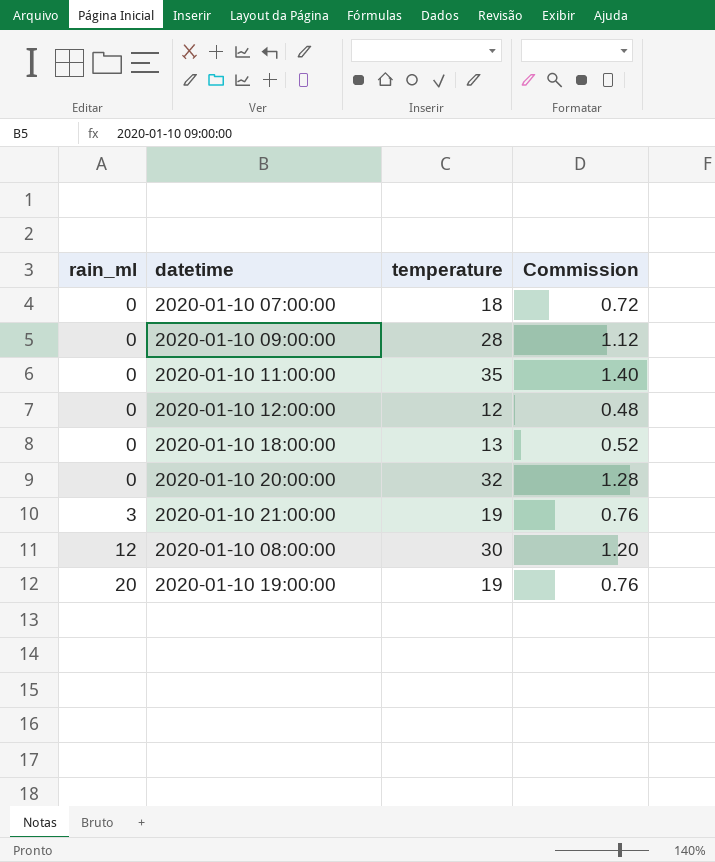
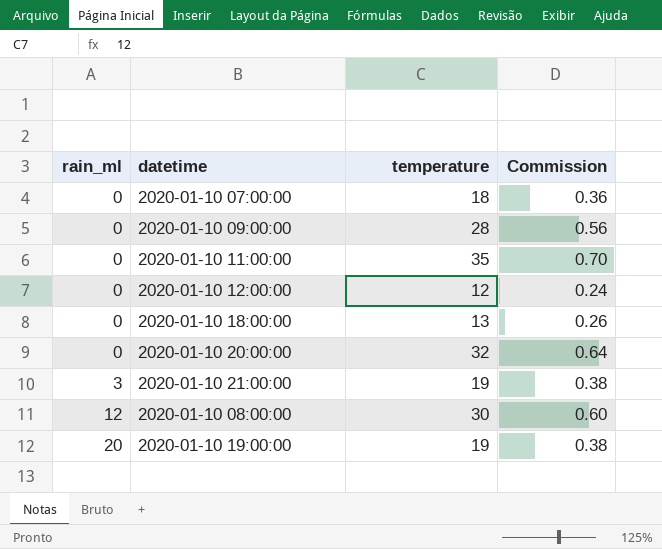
column Commission | formula: [temperature] * 0.04 -> [temperature] * 0.02

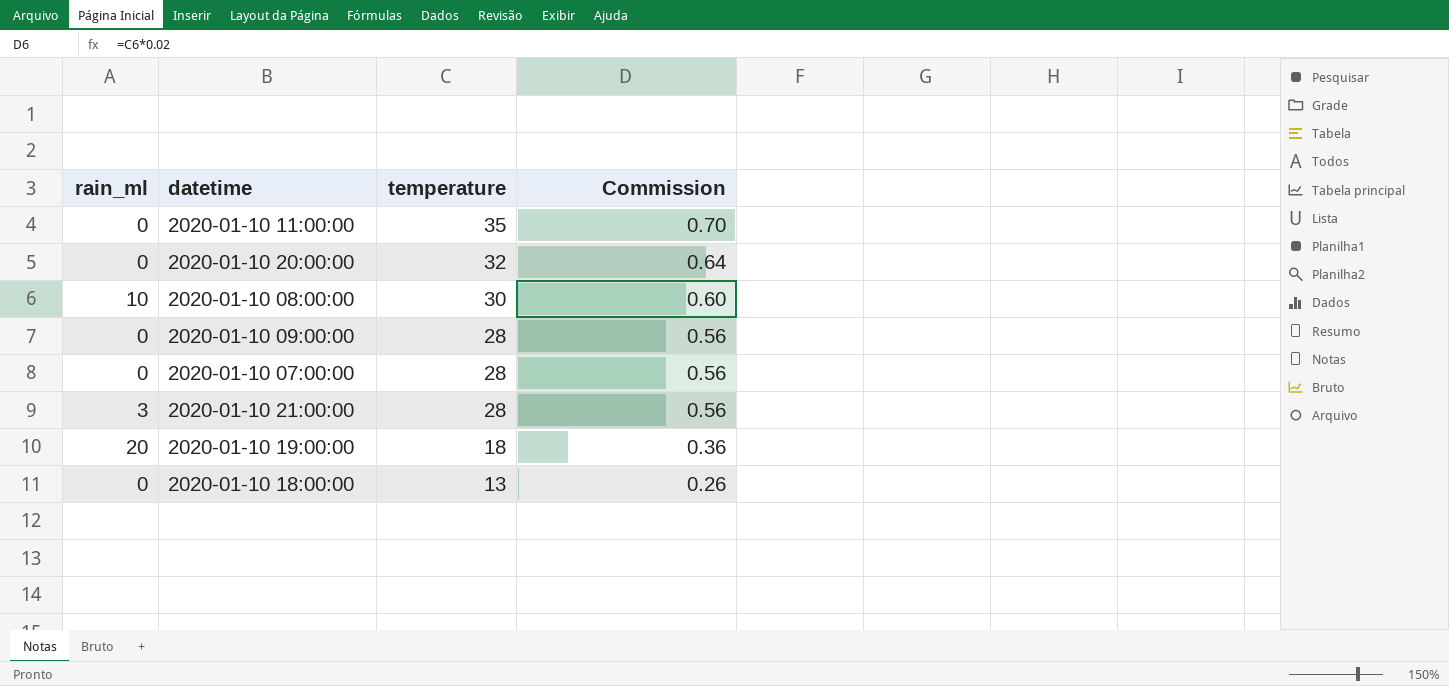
row order: rain_ml ascending -> temperature descending
row 2020-01-10 12:00:00: 0 | 12 | 0.24 -> none
2020-01-10 08:00:00 | rain_ml: 12 -> 10
2020-01-10 07:00:00 | temperature: 18 -> 28
2020-01-10 07:00:00 | Commission: 0.36 -> 0.56
2020-01-10 21:00:00 | temperature: 19 -> 28
2020-01-10 21:00:00 | Commission: 0.38 -> 0.56
2020-01-10 19:00:00 | temperature: 19 -> 18
2020-01-10 19:00:00 | Commission: 0.38 -> 0.36

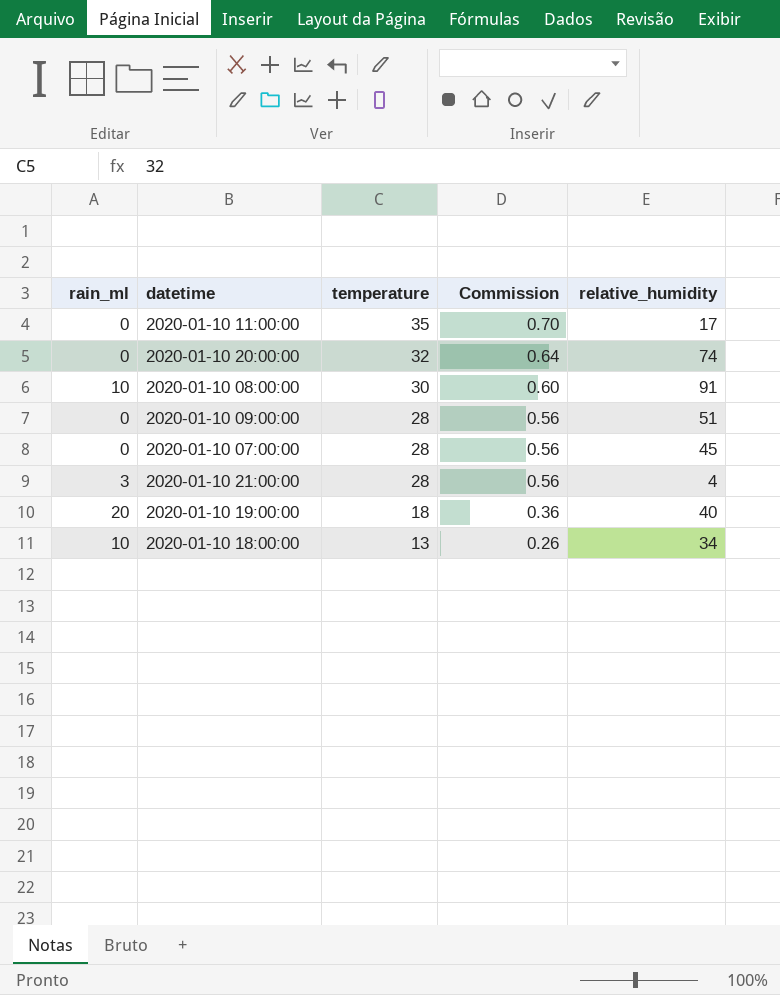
column relative_humidity | position: none -> 5
2020-01-10 18:00:00 | rain_ml: 0 -> 10

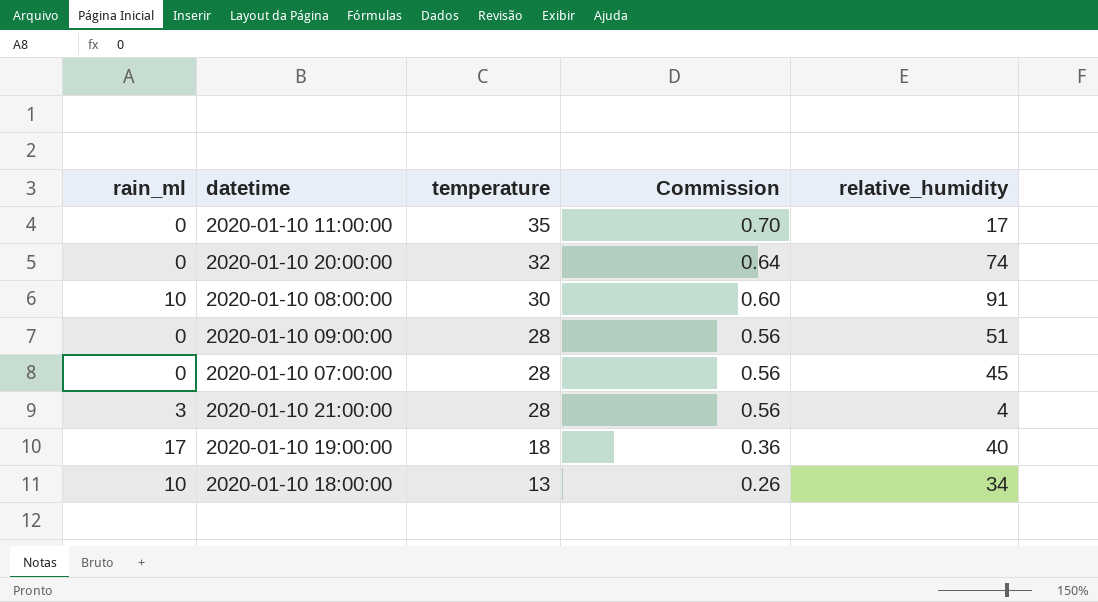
2020-01-10 19:00:00 | rain_ml: 20 -> 17

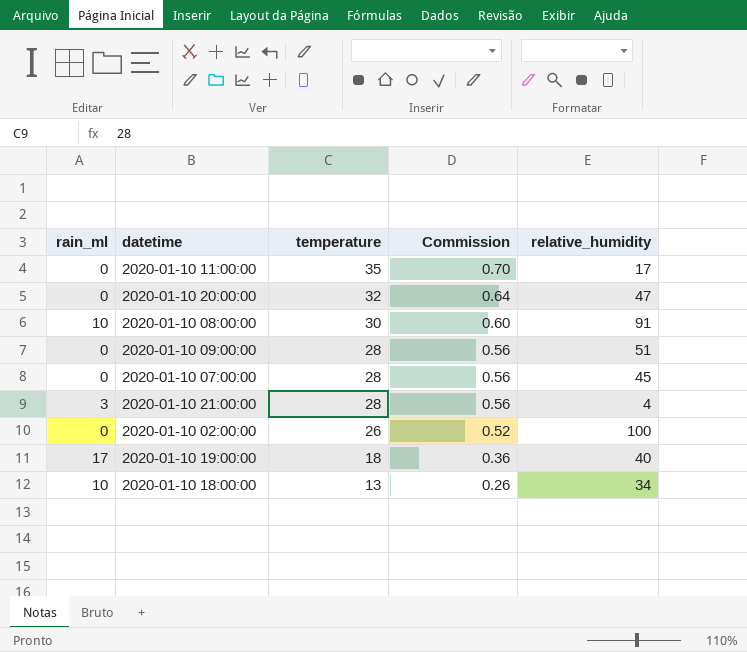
2020-01-10 20:00:00 | relative_humidity: 74 -> 47
row 2020-01-10 02:00:00: none -> 0 | 26 | 0.52 | 100

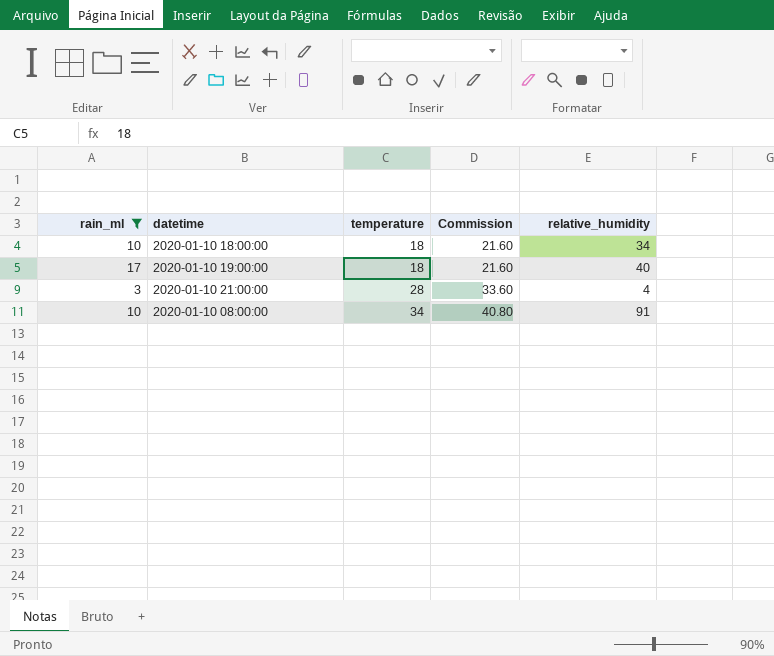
filter: none -> rain_ml != 0
row order: temperature descending -> temperature ascending
column Commission | formula: [temperature] * 0.02 -> [temperature] * 1.2
2020-01-10 18:00:00 | temperature: 13 -> 18
2020-01-10 08:00:00 | temperature: 30 -> 34

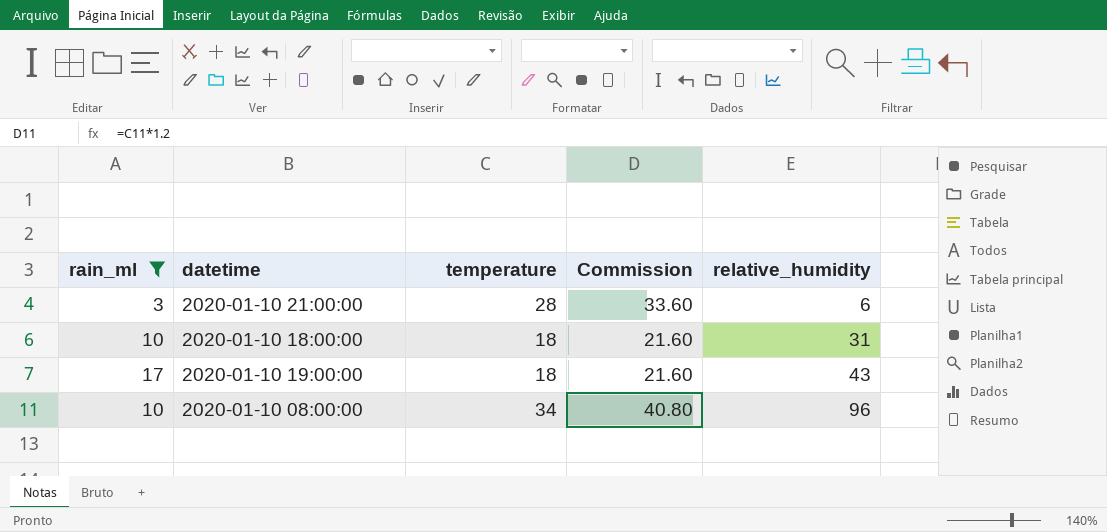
row order: temperature ascending -> relative_humidity ascending
2020-01-10 21:00:00 | relative_humidity: 4 -> 6
2020-01-10 18:00:00 | relative_humidity: 34 -> 31
2020-01-10 19:00:00 | relative_humidity: 40 -> 43
2020-01-10 08:00:00 | relative_humidity: 91 -> 96

